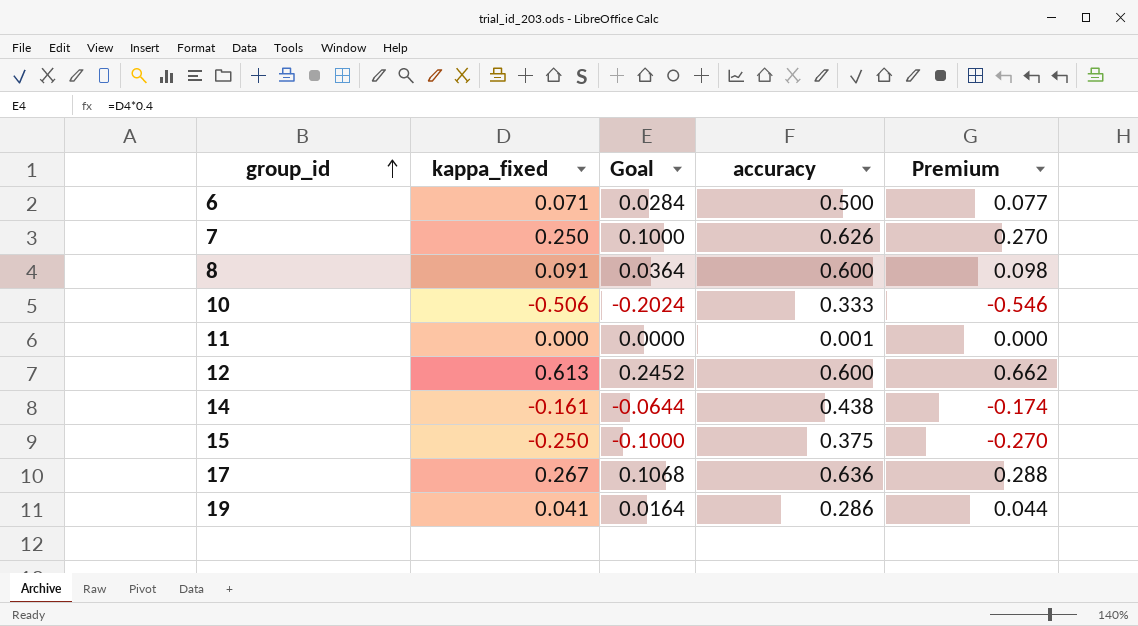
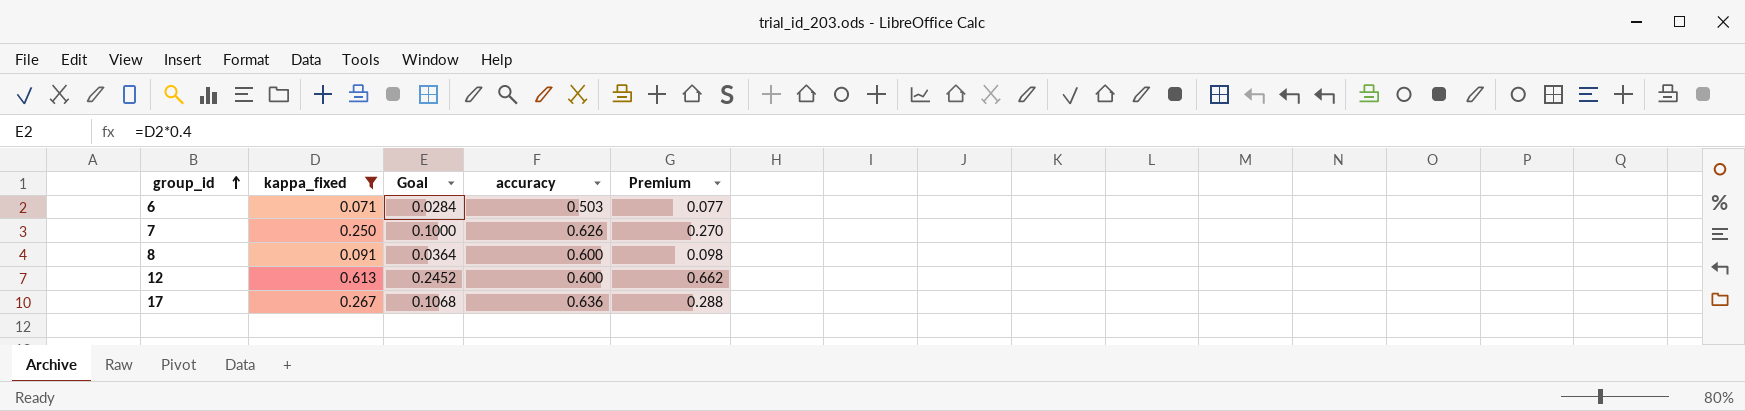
filter: none -> kappa_fixed >= 0.071
6 | accuracy: 0.500 -> 0.503

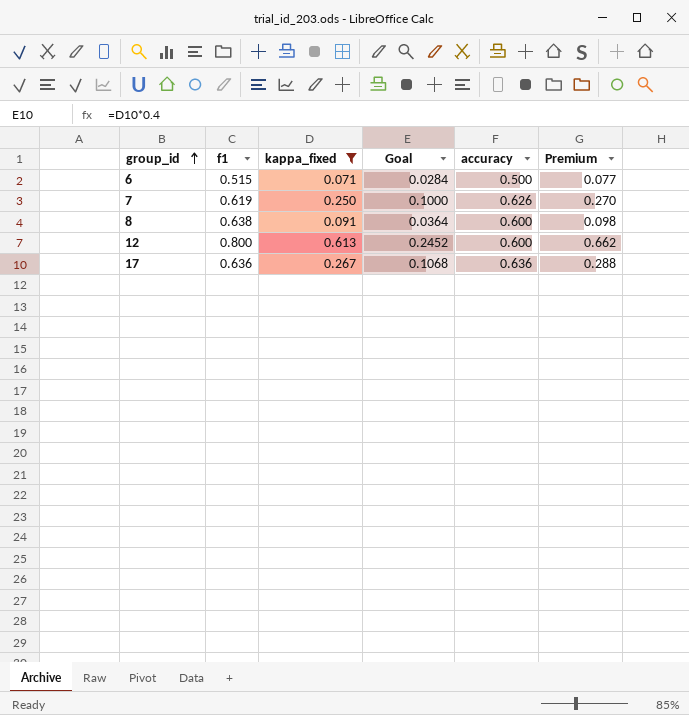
column f1 | position: none -> 2
6 | accuracy: 0.503 -> 0.500

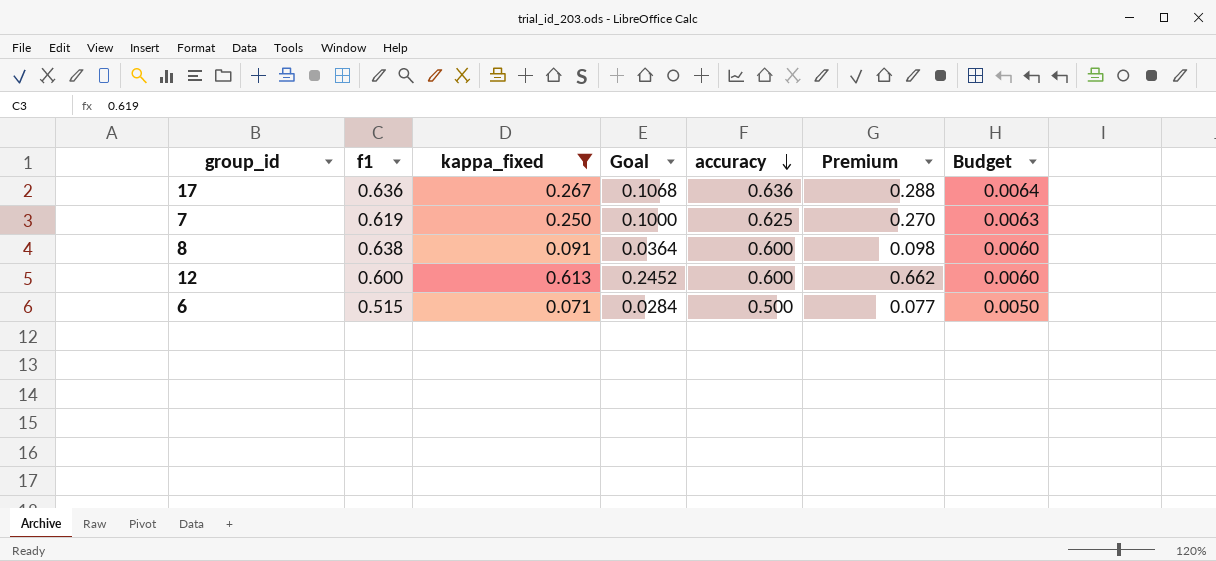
row order: group_id ascending -> accuracy descending
column Budget | formula: none -> [accuracy] * 0.01
7 | accuracy: 0.626 -> 0.625
12 | f1: 0.800 -> 0.600

